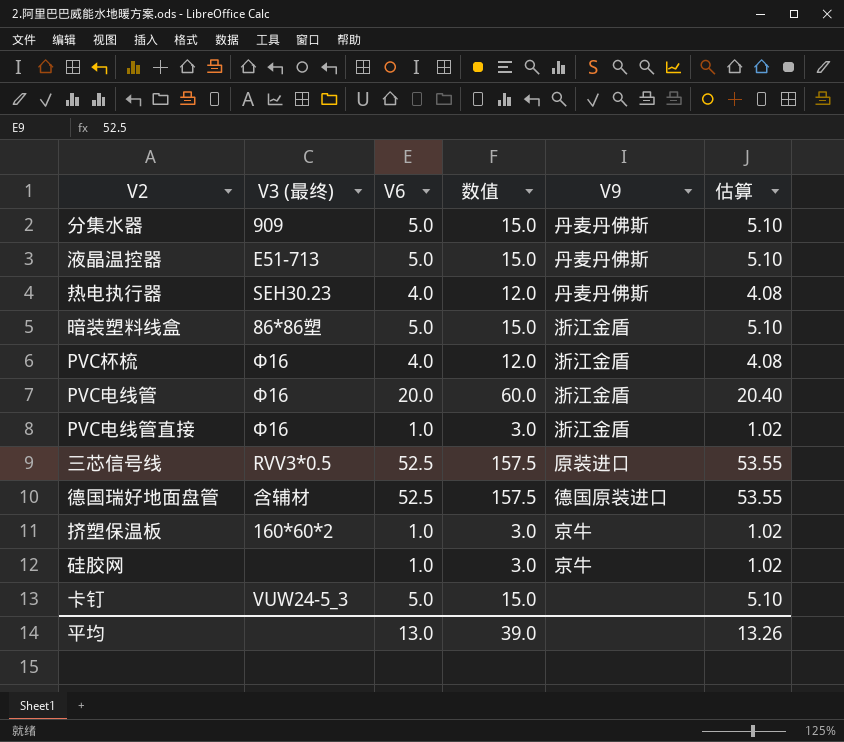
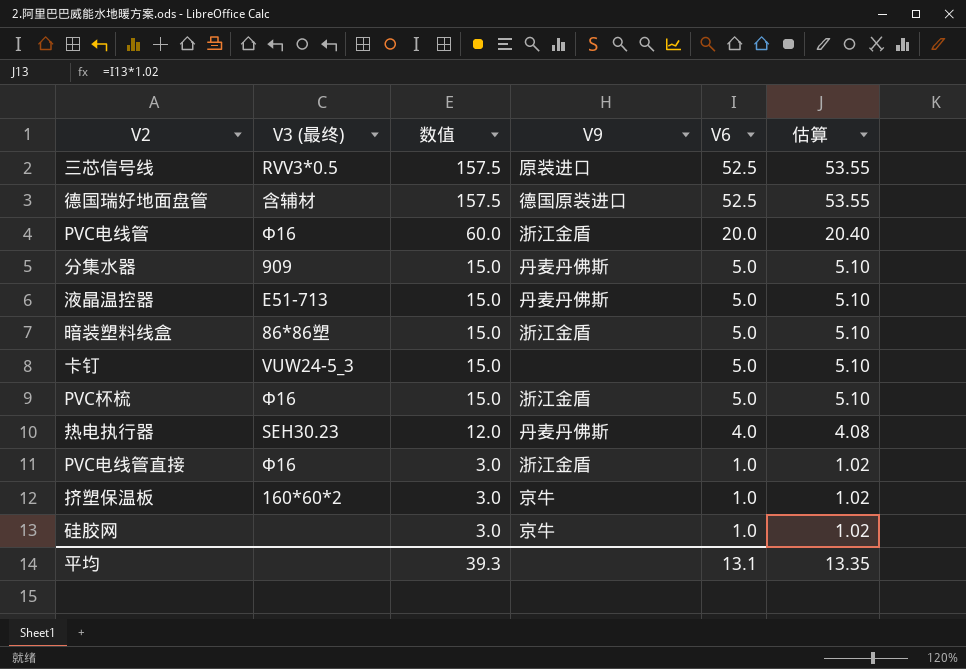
row order: none -> 数值 descending
column V6 | position: 3 -> 5
PVC杯梳 | 数值: 12.0 -> 15.0
PVC杯梳 | V6: 4.0 -> 5.0
PVC杯梳 | 估算: 4.08 -> 5.10
平均 | 数值: 39.0 -> 39.3
平均 | V6: 13.0 -> 13.1
平均 | 估算: 13.26 -> 13.35

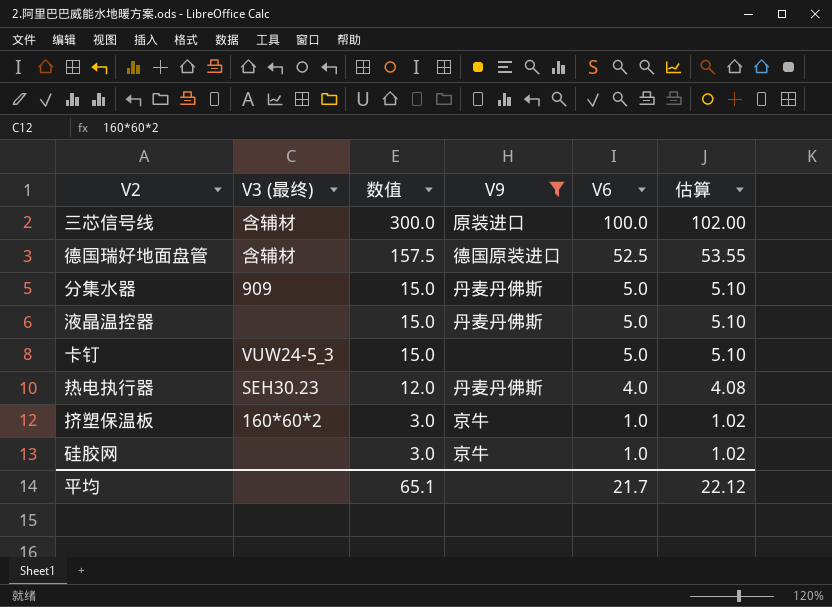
filter: none -> V9 != 浙江金盾
三芯信号线 | V3 (最终): RVV3*0.5 -> 含辅材
三芯信号线 | 数值: 157.5 -> 300.0
三芯信号线 | V6: 52.5 -> 100.0
三芯信号线 | 估算: 53.55 -> 102.00
液晶温控器 | V3 (最终): E51-713 -> none
平均 | 数值: 39.3 -> 65.1
平均 | V6: 13.1 -> 21.7
平均 | 估算: 13.35 -> 22.12

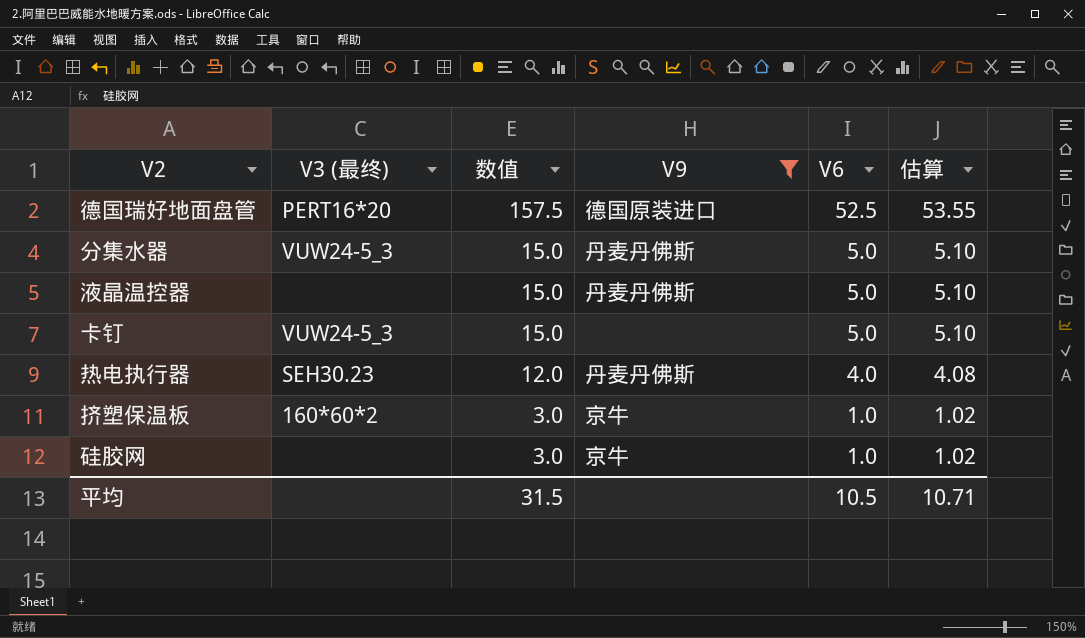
row 三芯信号线: 含辅材 | 300.0 | 原装进口 | 100.0 | 102.00 -> none
德国瑞好地面盘管 | V3 (最终): 含辅材 -> PERT16*20
分集水器 | V3 (最终): 909 -> VUW24-5_3
平均 | 数值: 65.1 -> 31.5
平均 | V6: 21.7 -> 10.5
平均 | 估算: 22.12 -> 10.71

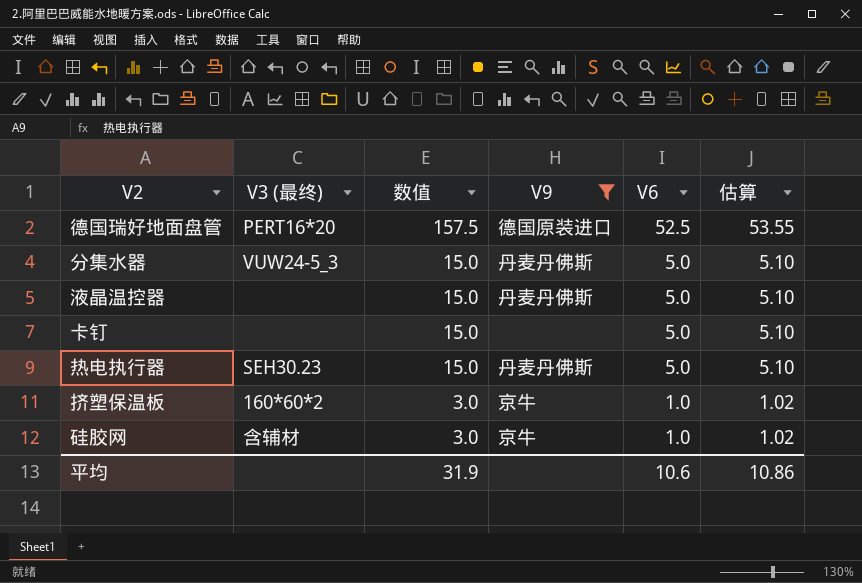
卡钉 | V3 (最终): VUW24-5_3 -> none
热电执行器 | 数值: 12.0 -> 15.0
热电执行器 | V6: 4.0 -> 5.0
热电执行器 | 估算: 4.08 -> 5.10
硅胶网 | V3 (最终): none -> 含辅材
平均 | 数值: 31.5 -> 31.9
平均 | V6: 10.5 -> 10.6
平均 | 估算: 10.71 -> 10.86

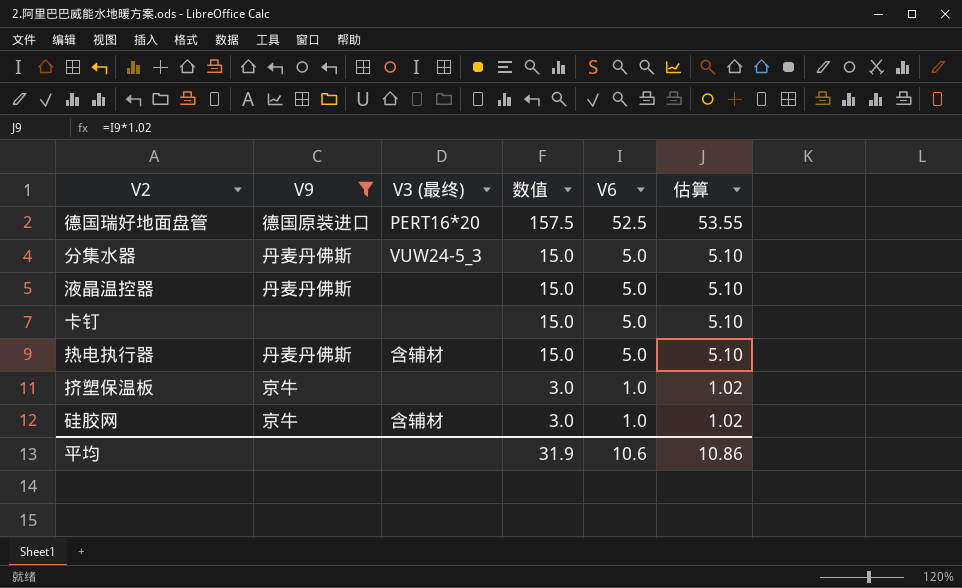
column V9 | position: 4 -> 2
热电执行器 | V3 (最终): SEH30.23 -> 含辅材
挤塑保温板 | V3 (最终): 160*60*2 -> none

